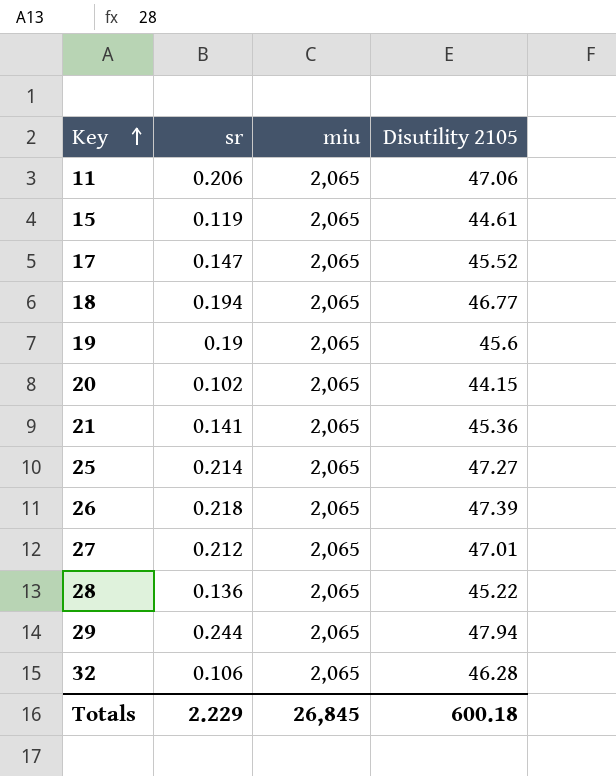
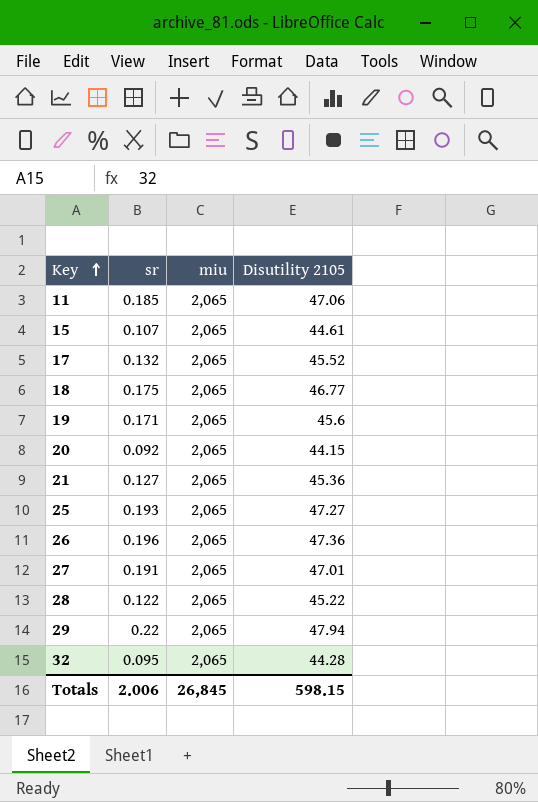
11 | sr: 0.206 -> 0.185
15 | sr: 0.119 -> 0.107
17 | sr: 0.147 -> 0.132
18 | sr: 0.194 -> 0.175
19 | sr: 0.19 -> 0.171
20 | sr: 0.102 -> 0.092
21 | sr: 0.141 -> 0.127
25 | sr: 0.214 -> 0.193
26 | sr: 0.218 -> 0.196
26 | Disutility 2105: 47.39 -> 47.36
27 | sr: 0.212 -> 0.191
28 | sr: 0.136 -> 0.122
29 | sr: 0.244 -> 0.22
32 | sr: 0.106 -> 0.095
32 | Disutility 2105: 46.28 -> 44.28
Totals | sr: 2.229 -> 2.006
Totals | Disutility 2105: 600.18 -> 598.15

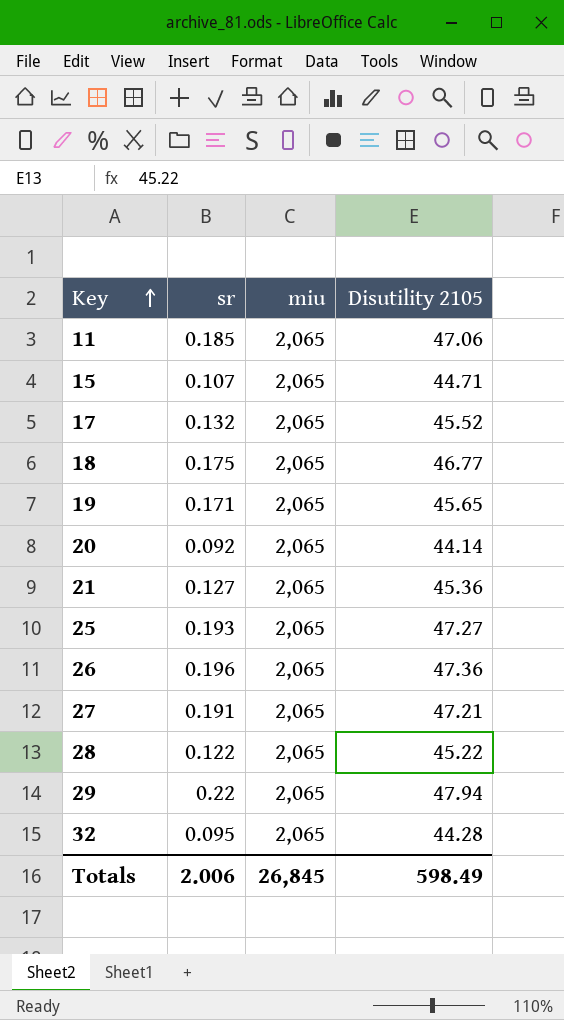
15 | Disutility 2105: 44.61 -> 44.71
19 | Disutility 2105: 45.6 -> 45.65
20 | Disutility 2105: 44.15 -> 44.14
27 | Disutility 2105: 47.01 -> 47.21
Totals | Disutility 2105: 598.15 -> 598.49

